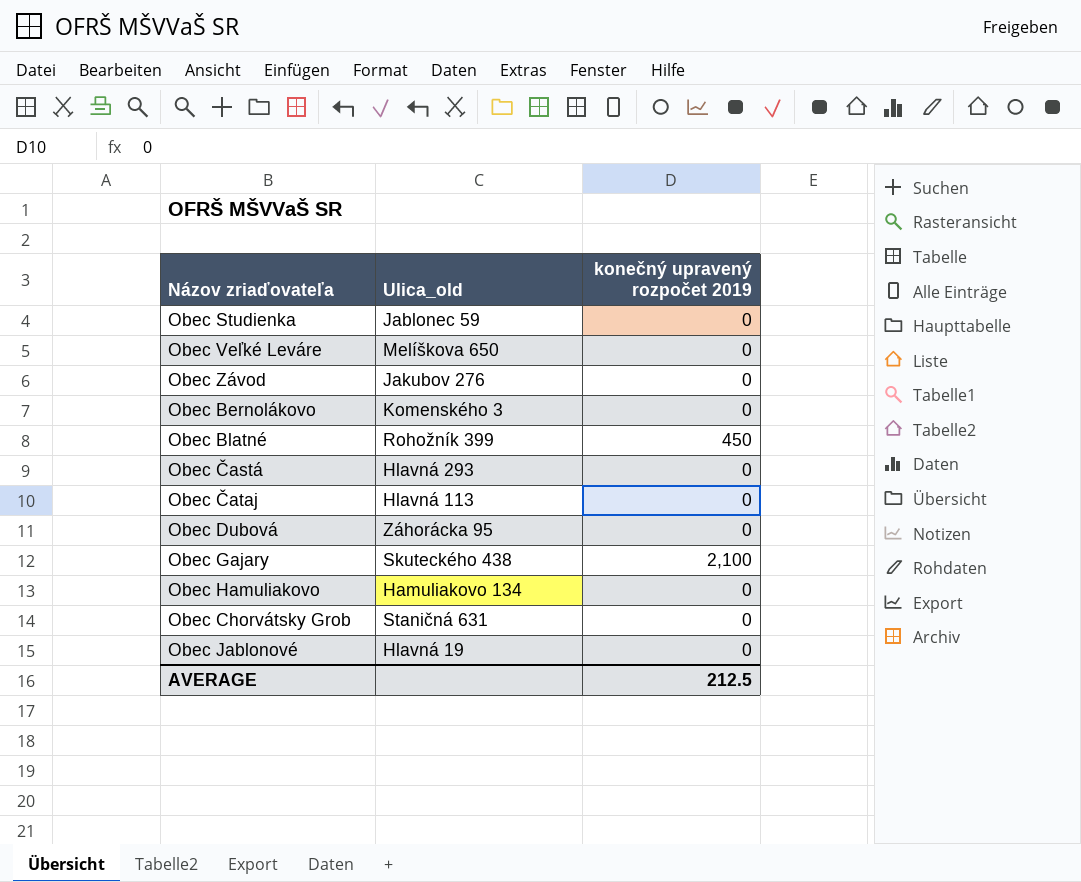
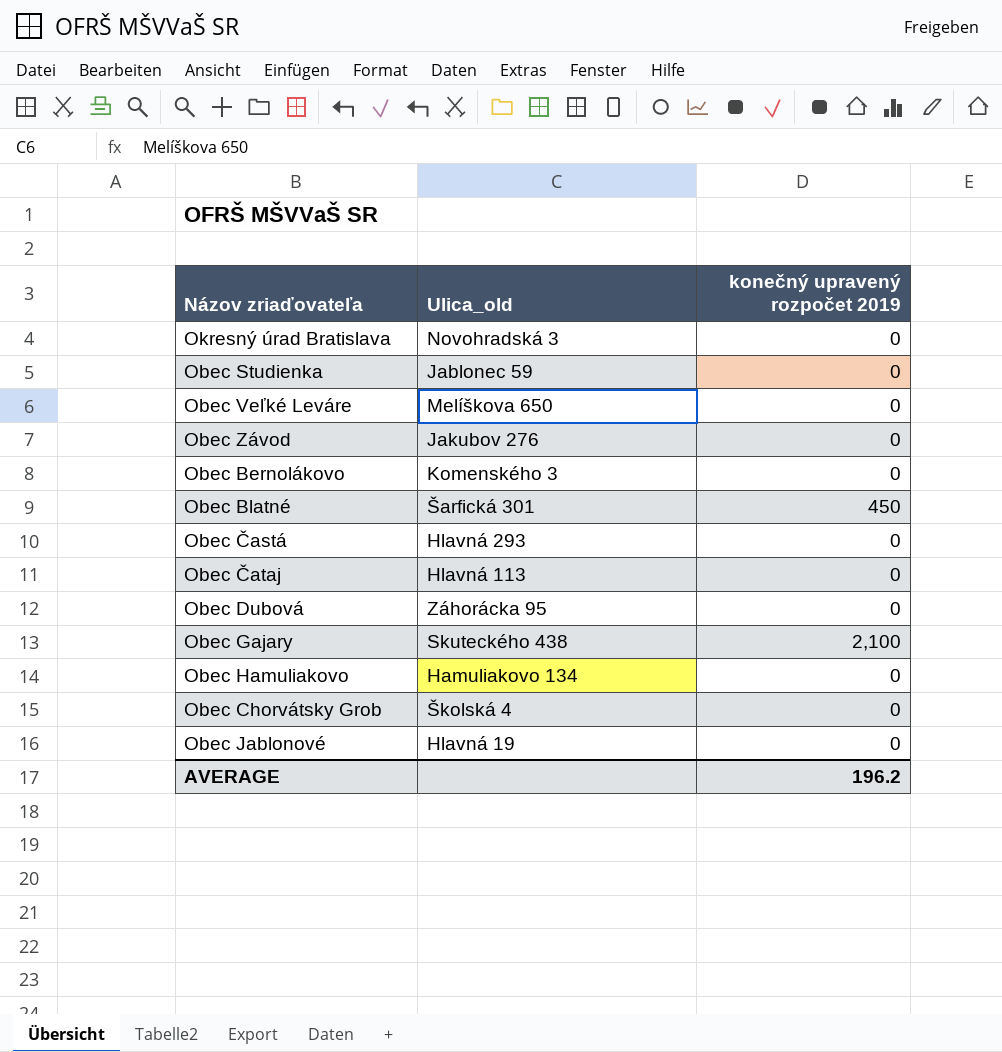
row Okresný úrad Bratislava: none -> Novohradská 3 | 0
Obec Blatné | Ulica_old: Rohožník 399 -> Šarfická 301
Obec Chorvátsky Grob | Ulica_old: Staničná 631 -> Školská 4
AVERAGE | konečný upravený rozpočet 2019: 212.5 -> 196.2

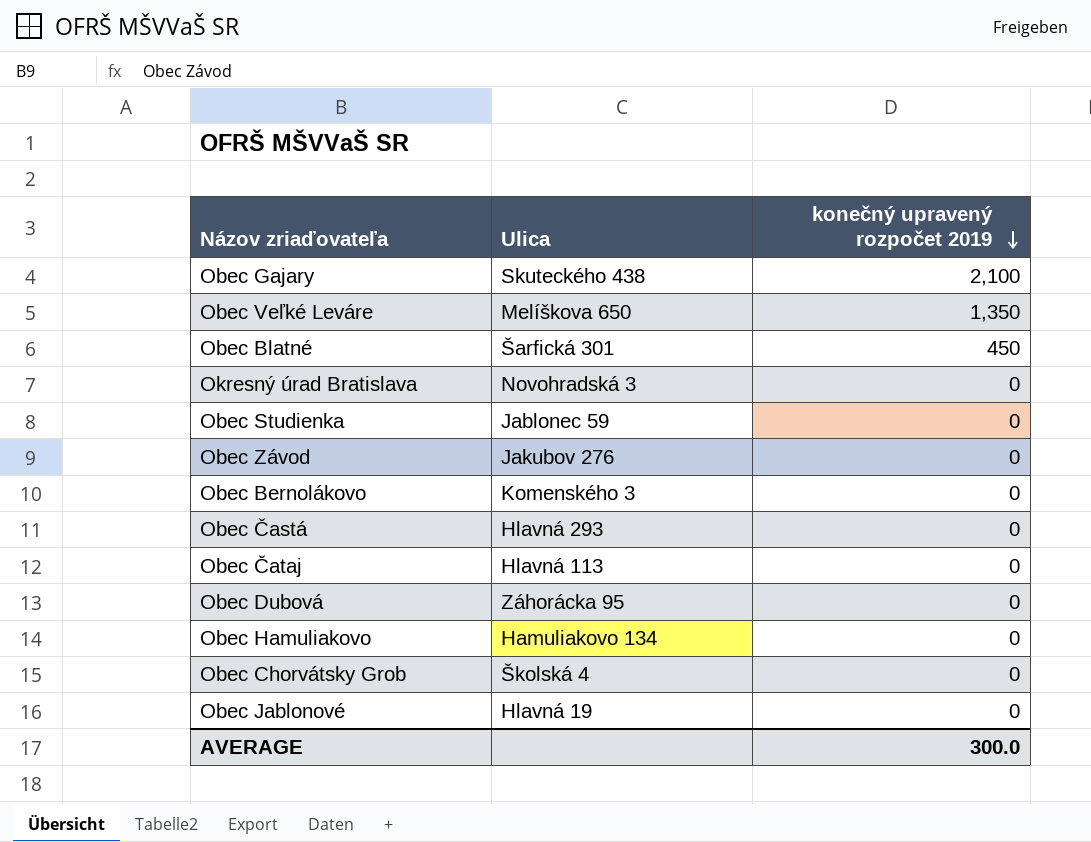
row order: none -> konečný upravený rozpočet 2019 descending
column name: Ulica_old -> Ulica
Obec Veľké Leváre | konečný upravený rozpočet 2019: 0 -> 1,350
AVERAGE | konečný upravený rozpočet 2019: 196.2 -> 300.0

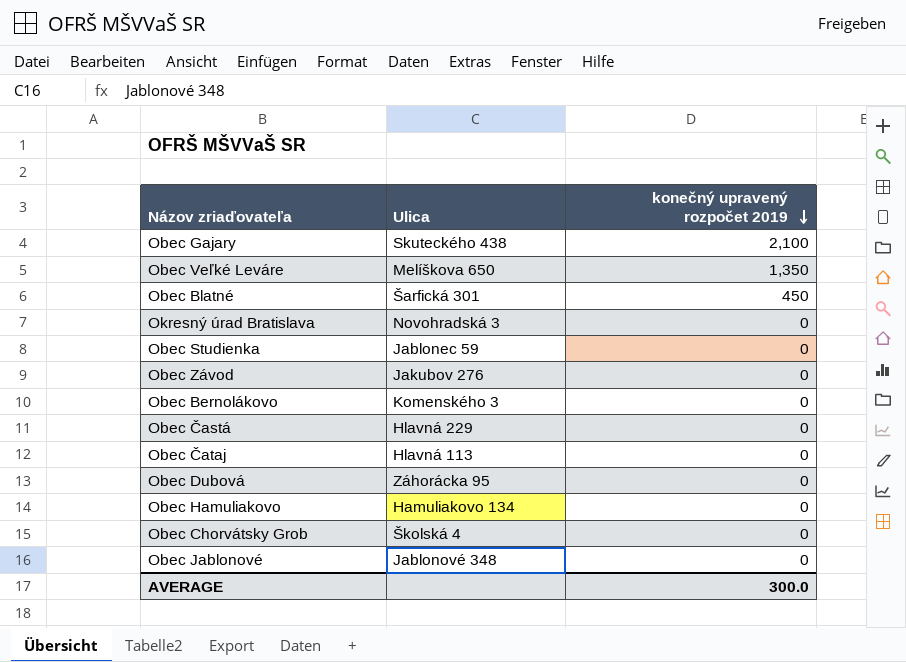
Obec Častá | Ulica: Hlavná 293 -> Hlavná 229
Obec Jablonové | Ulica: Hlavná 19 -> Jablonové 348

